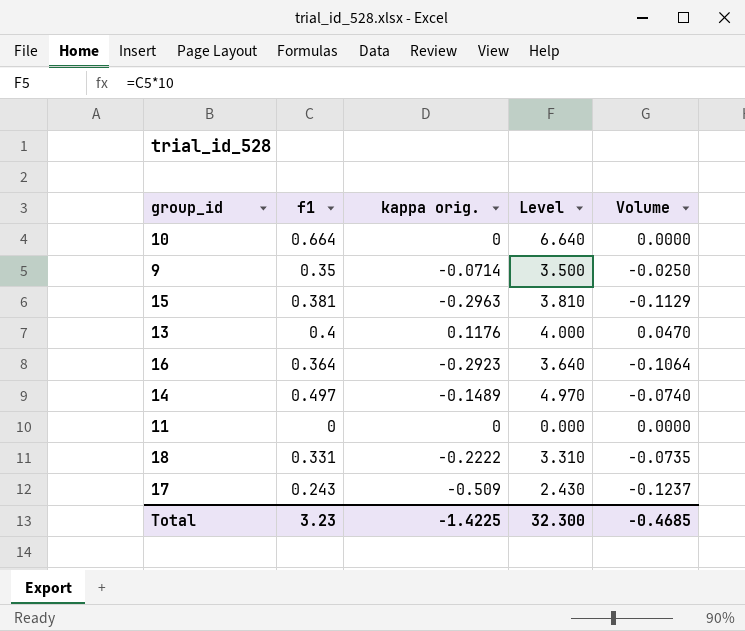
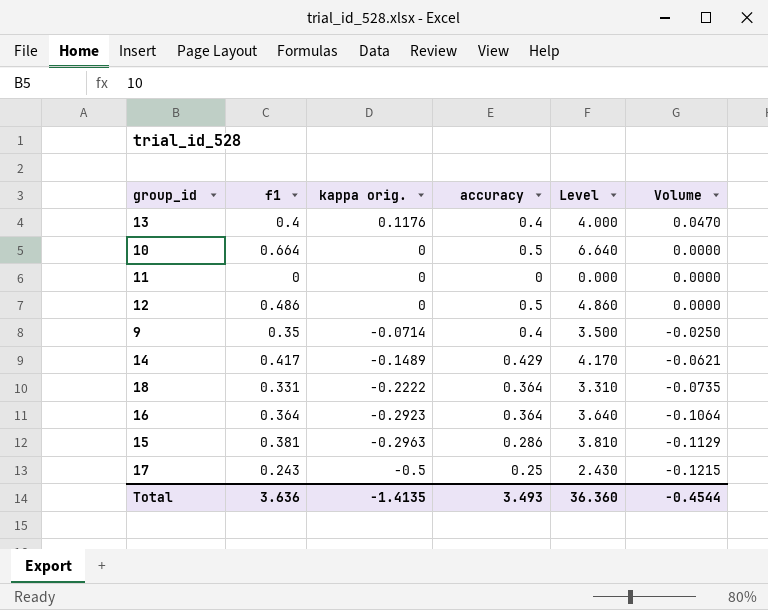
row order: none -> kappa orig. descending
column accuracy | position: none -> 4
row 12: none -> 0.486 | 0 | 0.5 | 4.860 | 0.0000
14 | f1: 0.497 -> 0.417
14 | Level: 4.970 -> 4.170
14 | Volume: -0.0740 -> -0.0621
17 | kappa orig.: -0.509 -> -0.5
17 | Volume: -0.1237 -> -0.1215
Total | f1: 3.23 -> 3.636
Total | kappa orig.: -1.4225 -> -1.4135
Total | Level: 32.300 -> 36.360
Total | Volume: -0.4685 -> -0.4544

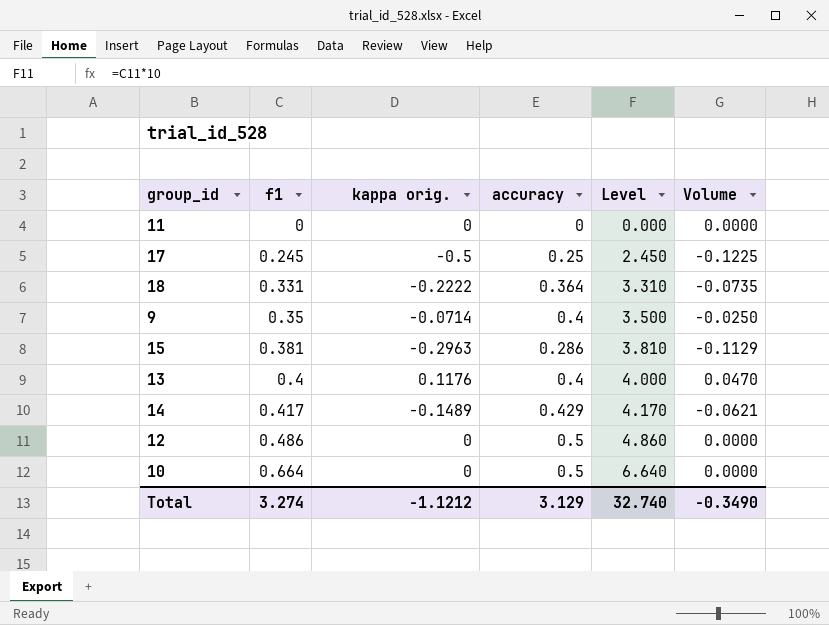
row order: kappa orig. descending -> f1 ascending
row 16: 0.364 | -0.2923 | 0.364 | 3.640 | -0.1064 -> none
17 | f1: 0.243 -> 0.245
17 | Level: 2.430 -> 2.450
17 | Volume: -0.1215 -> -0.1225
Total | f1: 3.636 -> 3.274
Total | kappa orig.: -1.4135 -> -1.1212
Total | accuracy: 3.493 -> 3.129
Total | Level: 36.360 -> 32.740
Total | Volume: -0.4544 -> -0.3490

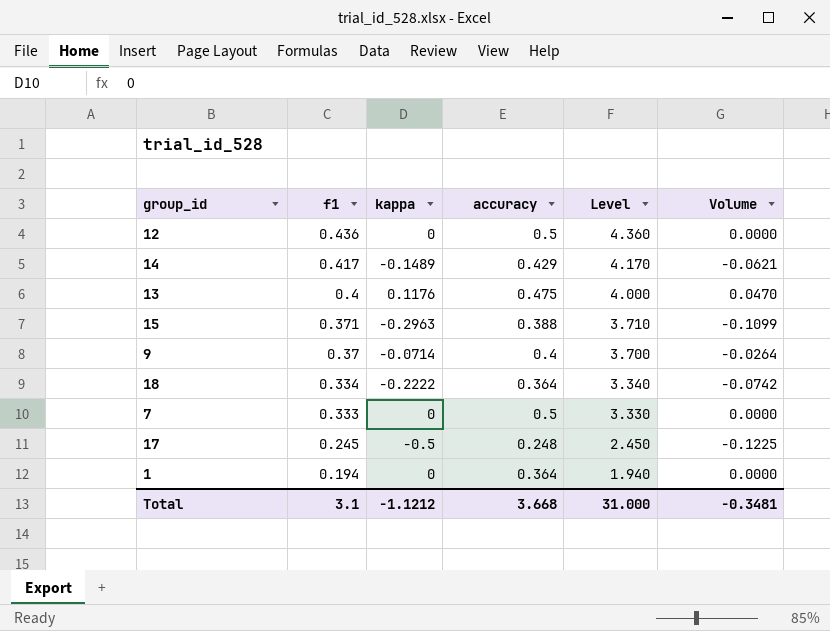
row order: f1 ascending -> f1 descending
column name: kappa orig. -> kappa
row 11: 0 | 0 | 0 | 0.000 | 0.0000 -> none
row 10: 0.664 | 0 | 0.5 | 6.640 | 0.0000 -> none
12 | f1: 0.486 -> 0.436
12 | Level: 4.860 -> 4.360
13 | accuracy: 0.4 -> 0.475
15 | f1: 0.381 -> 0.371
15 | accuracy: 0.286 -> 0.388
15 | Level: 3.810 -> 3.710
15 | Volume: -0.1129 -> -0.1099
9 | f1: 0.35 -> 0.37
9 | Level: 3.500 -> 3.700
9 | Volume: -0.0250 -> -0.0264
18 | f1: 0.331 -> 0.334
18 | Level: 3.310 -> 3.340
18 | Volume: -0.0735 -> -0.0742
row 7: none -> 0.333 | 0 | 0.5 | 3.330 | 0.0000
17 | accuracy: 0.25 -> 0.248
row 1: none -> 0.194 | 0 | 0.364 | 1.940 | 0.0000
Total | f1: 3.274 -> 3.1
Total | accuracy: 3.129 -> 3.668
Total | Level: 32.740 -> 31.000
Total | Volume: -0.3490 -> -0.3481

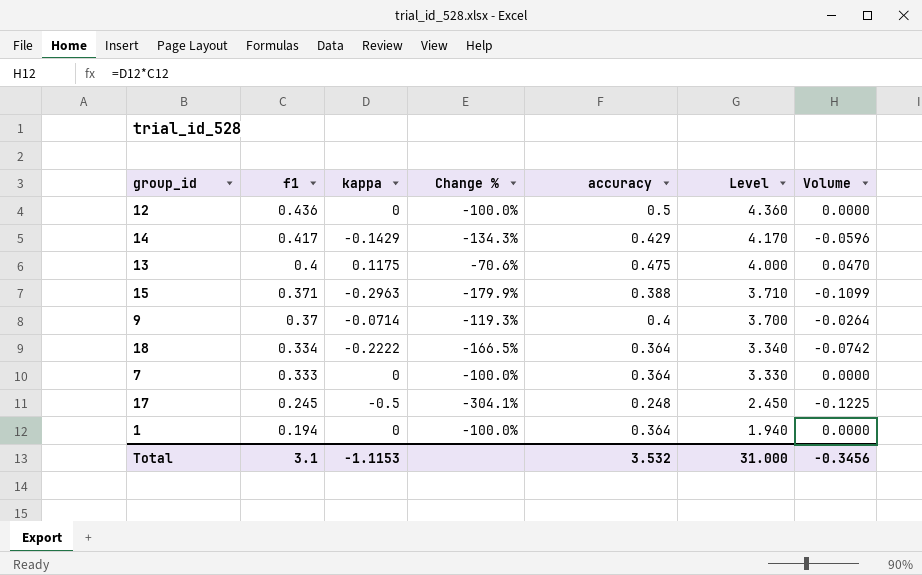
column Change % | formula: none -> ([kappa] - [f1]) / [f1]
14 | kappa: -0.1489 -> -0.1429
14 | Volume: -0.0621 -> -0.0596
13 | kappa: 0.1176 -> 0.1175
7 | accuracy: 0.5 -> 0.364
Total | kappa: -1.1212 -> -1.1153
Total | accuracy: 3.668 -> 3.532
Total | Volume: -0.3481 -> -0.3456

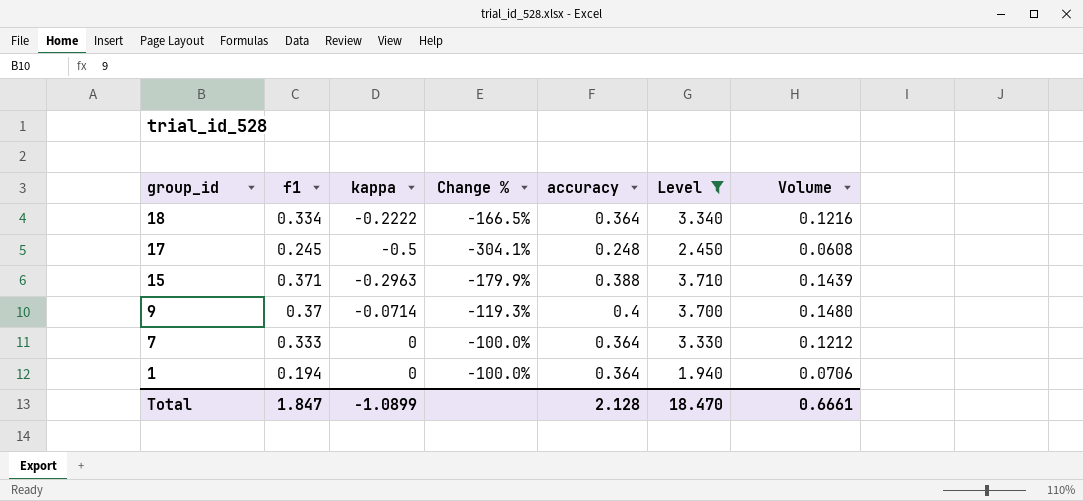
filter: none -> Level <= 3.710
row order: f1 descending -> group_id descending
column Volume | formula: [f1] * [kappa] -> [f1] * [accuracy]
Total | f1: 3.1 -> 1.847
Total | kappa: -1.1153 -> -1.0899
Total | accuracy: 3.532 -> 2.128
Total | Level: 31.000 -> 18.470
Total | Volume: -0.3456 -> 0.6661

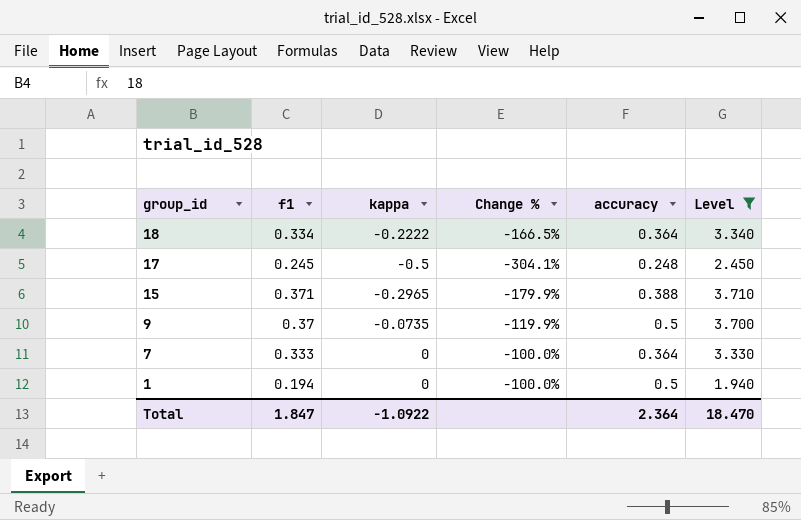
column Volume | formula: [f1] * [accuracy] -> none
15 | kappa: -0.2963 -> -0.2965
9 | kappa: -0.0714 -> -0.0735
9 | Change %: -119.3% -> -119.9%
9 | accuracy: 0.4 -> 0.5
1 | accuracy: 0.364 -> 0.5
Total | kappa: -1.0899 -> -1.0922
Total | accuracy: 2.128 -> 2.364

